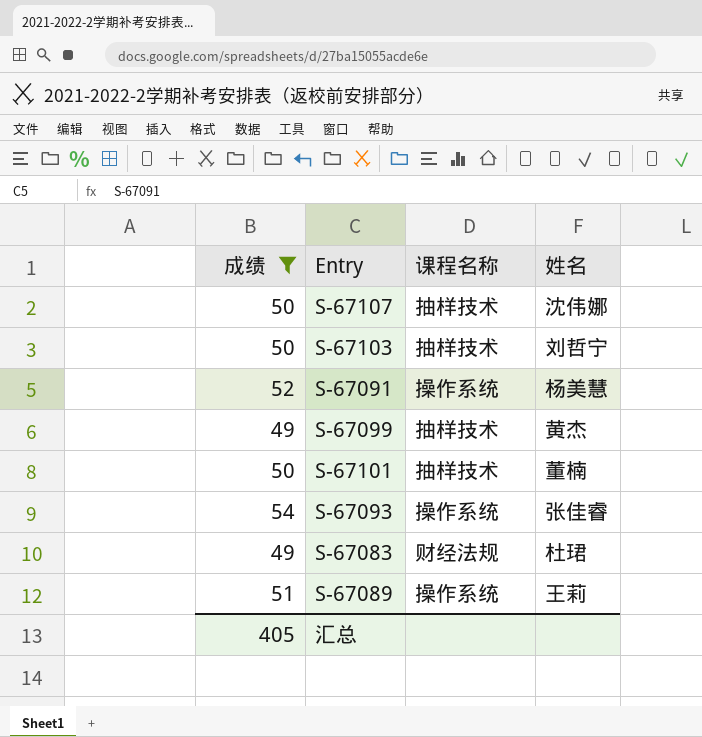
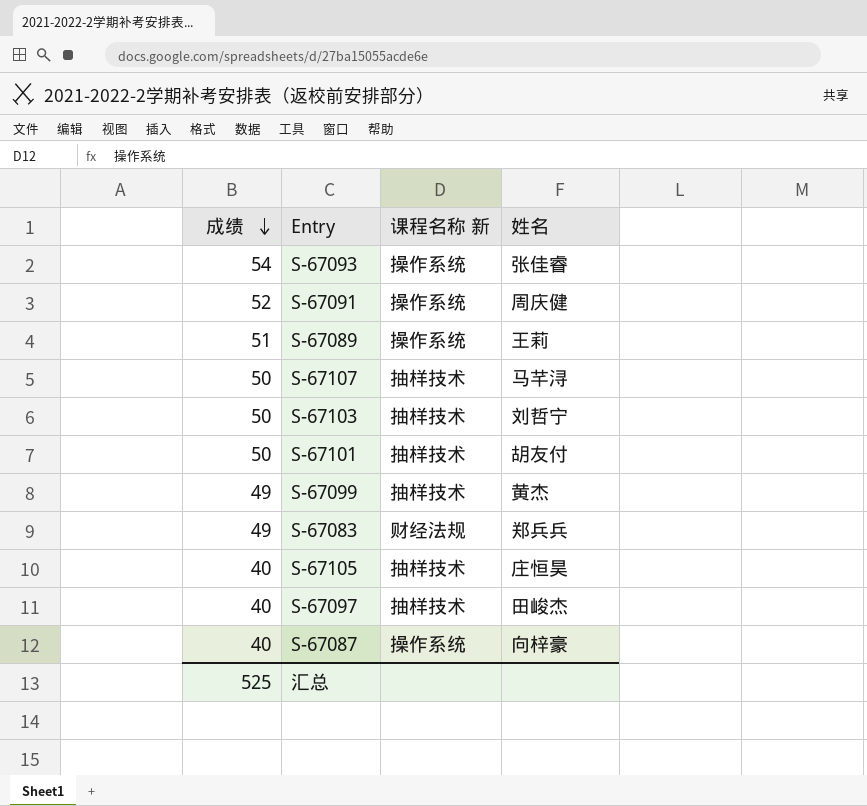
filter: 成绩 != 40 -> none
row order: none -> 成绩 descending
column name: 课程名称 -> 课程名称 新
S-67091 | 姓名: 杨美慧 -> 周庆健
S-67107 | 姓名: 沈伟娜 -> 马芊浔
S-67101 | 姓名: 董楠 -> 胡友付
S-67083 | 姓名: 杜珺 -> 郑兵兵
汇总 | 成绩: 405 -> 525

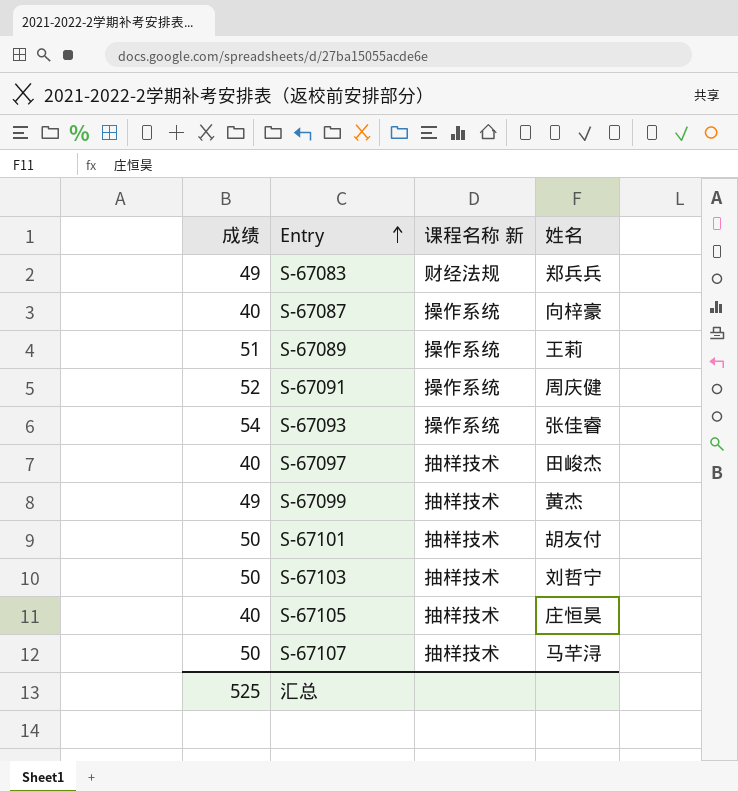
row order: 成绩 descending -> Entry ascending

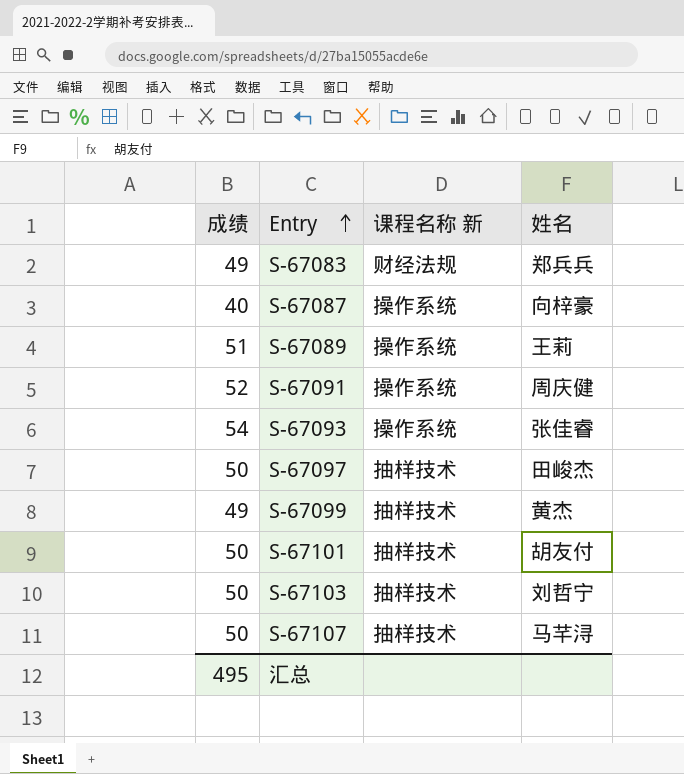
row S-67105: 40 | 抽样技术 | 庄恒昊 -> none
S-67097 | 成绩: 40 -> 50
汇总 | 成绩: 525 -> 495

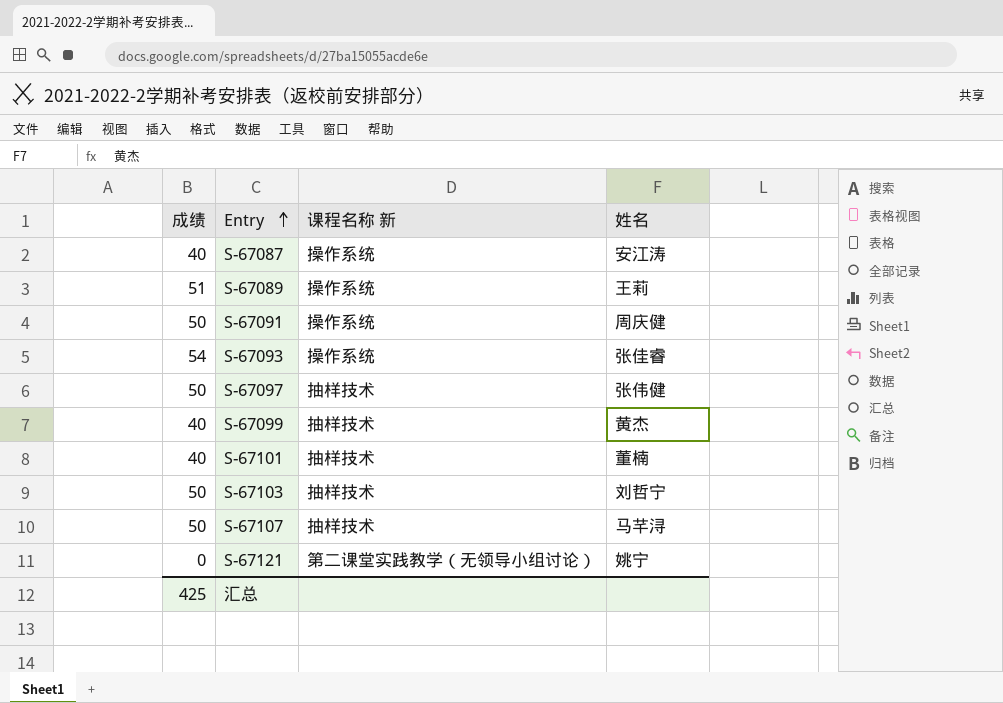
row S-67083: 49 | 财经法规 | 郑兵兵 -> none
S-67087 | 姓名: 向梓豪 -> 安江涛
S-67091 | 成绩: 52 -> 50
S-67097 | 姓名: 田峻杰 -> 张伟健
S-67099 | 成绩: 49 -> 40
S-67101 | 成绩: 50 -> 40
S-67101 | 姓名: 胡友付 -> 董楠
row S-67121: none -> 0 | 第二课堂实践教学（无领导小组讨论） | 姚宁
汇总 | 成绩: 495 -> 425

